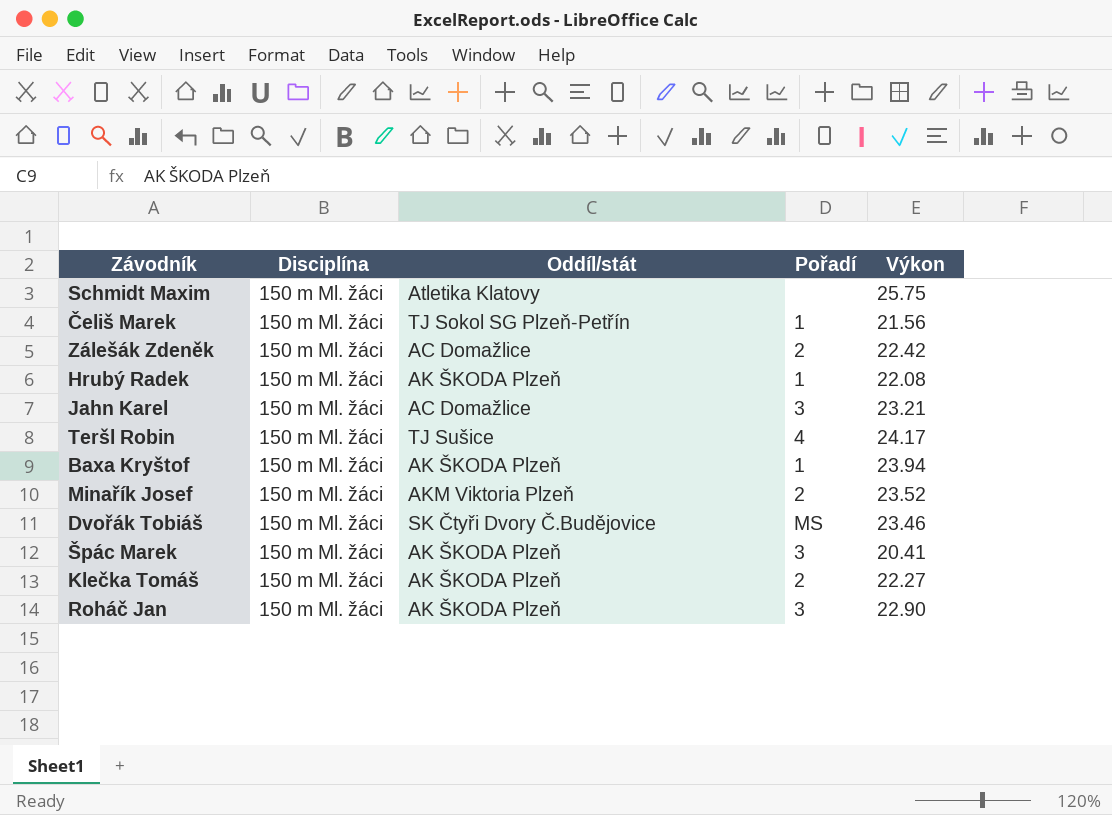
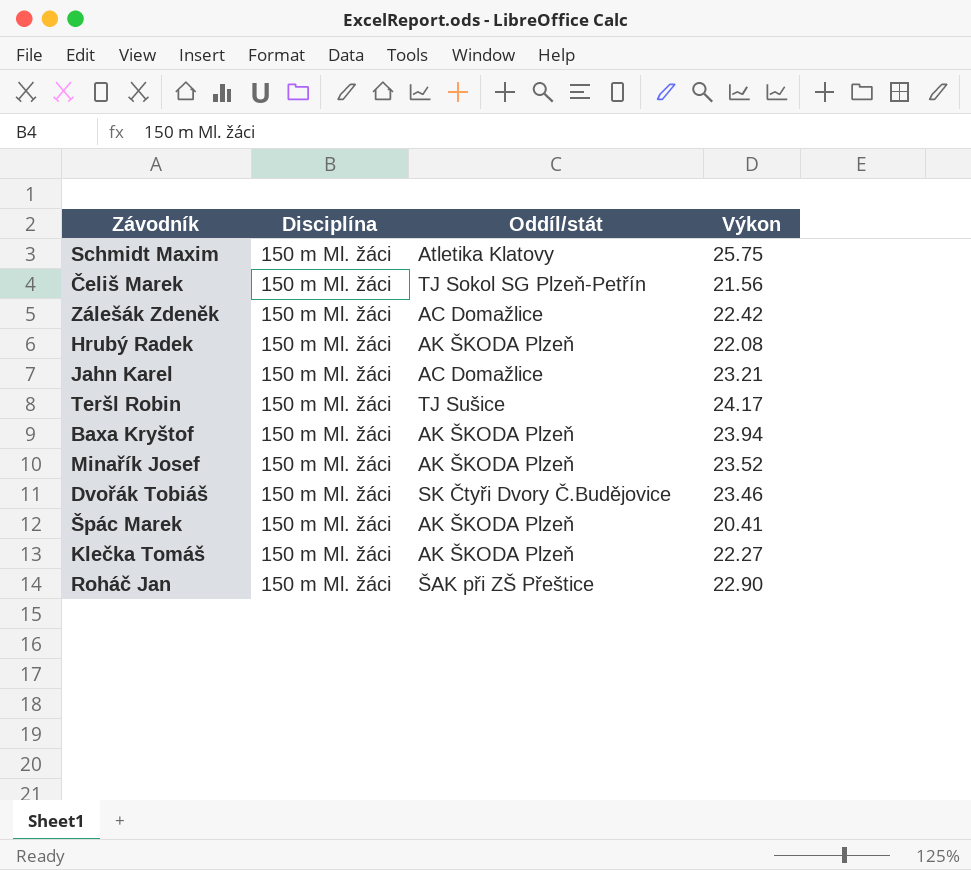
column Pořadí | position: 4 -> none
Minařík Josef | Oddíl/stát: AKM Viktoria Plzeň -> AK ŠKODA Plzeň
Roháč Jan | Oddíl/stát: AK ŠKODA Plzeň -> ŠAK při ZŠ Přeštice

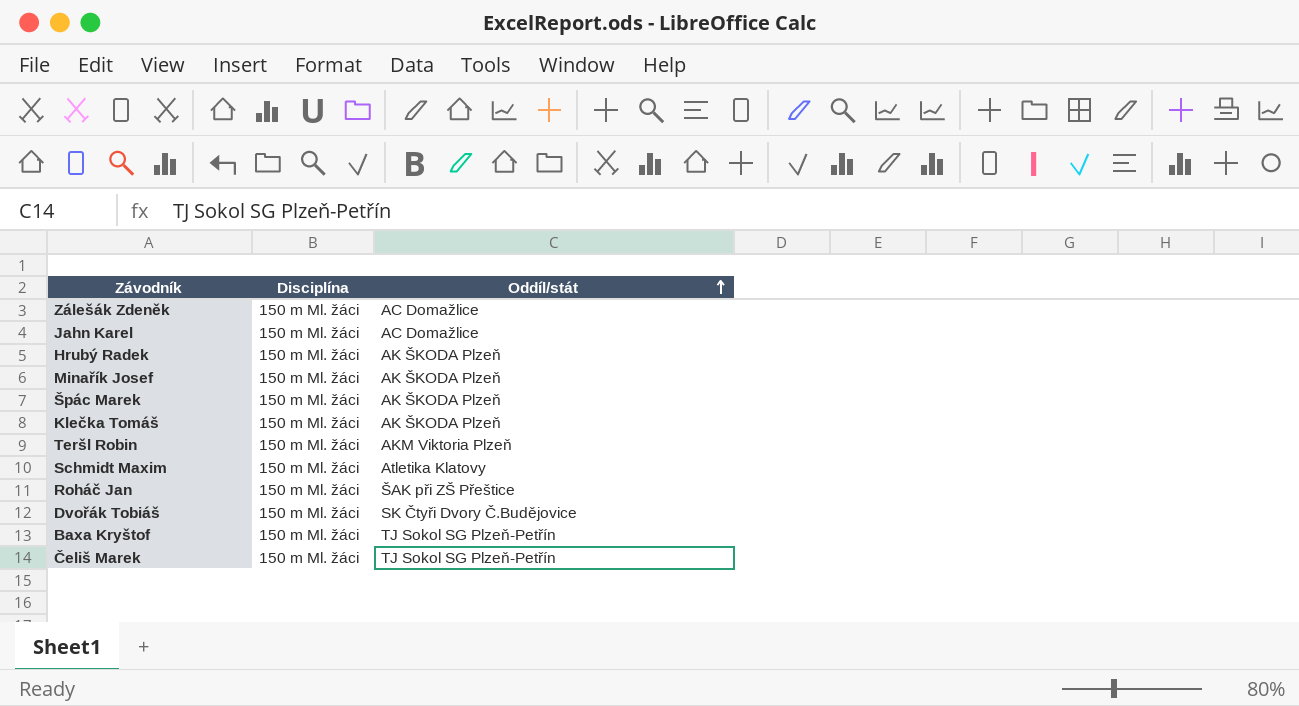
row order: none -> Oddíl/stát ascending
column Výkon | position: 4 -> none
Teršl Robin | Oddíl/stát: TJ Sušice -> AKM Viktoria Plzeň
Baxa Kryštof | Oddíl/stát: AK ŠKODA Plzeň -> TJ Sokol SG Plzeň-Petřín

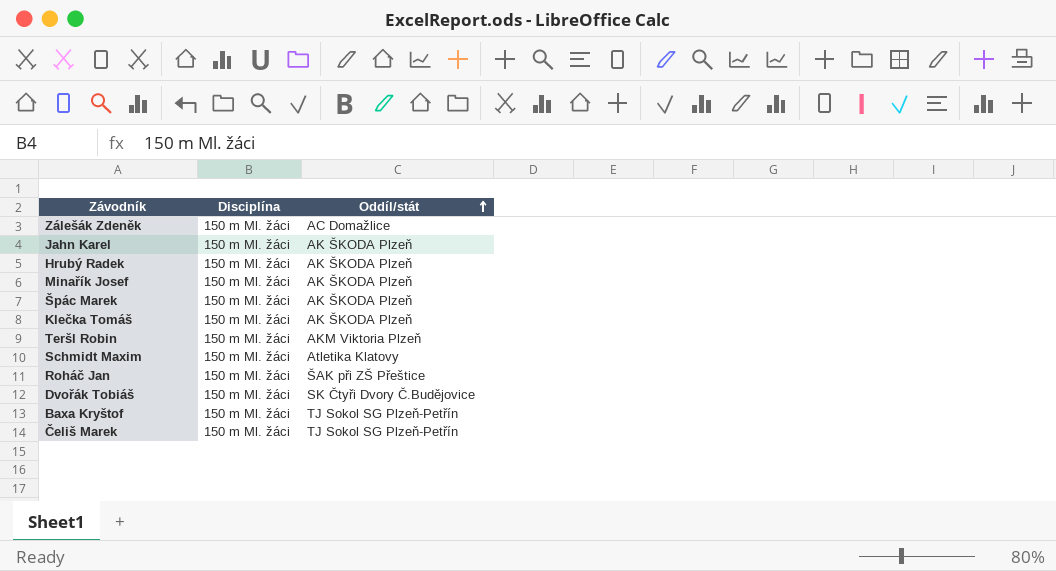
Jahn Karel | Oddíl/stát: AC Domažlice -> AK ŠKODA Plzeň

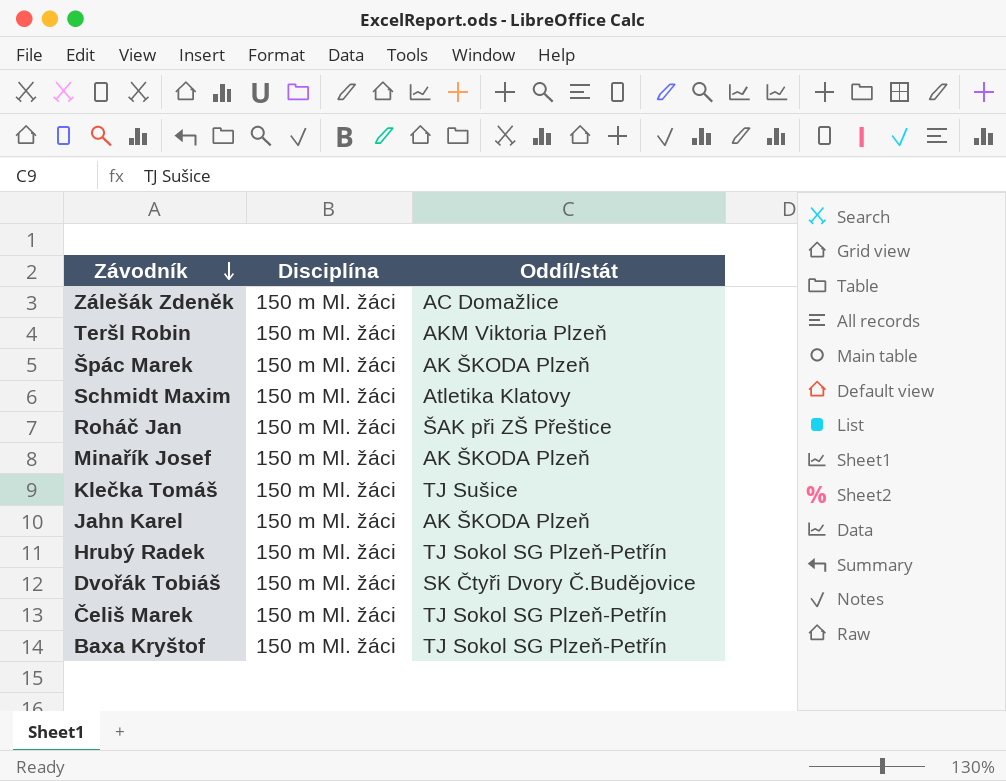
row order: Oddíl/stát ascending -> Závodník descending
Klečka Tomáš | Oddíl/stát: AK ŠKODA Plzeň -> TJ Sušice
Hrubý Radek | Oddíl/stát: AK ŠKODA Plzeň -> TJ Sokol SG Plzeň-Petřín

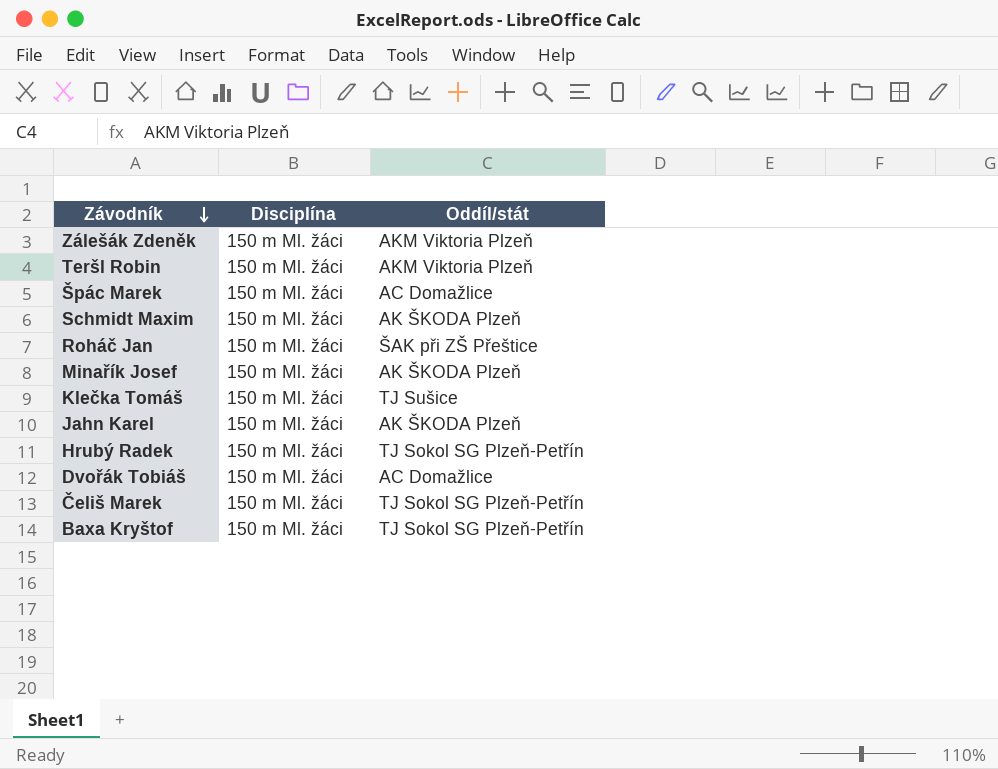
Zálešák Zdeněk | Oddíl/stát: AC Domažlice -> AKM Viktoria Plzeň
Špác Marek | Oddíl/stát: AK ŠKODA Plzeň -> AC Domažlice
Schmidt Maxim | Oddíl/stát: Atletika Klatovy -> AK ŠKODA Plzeň
Dvořák Tobiáš | Oddíl/stát: SK Čtyři Dvory Č.Budějovice -> AC Domažlice

